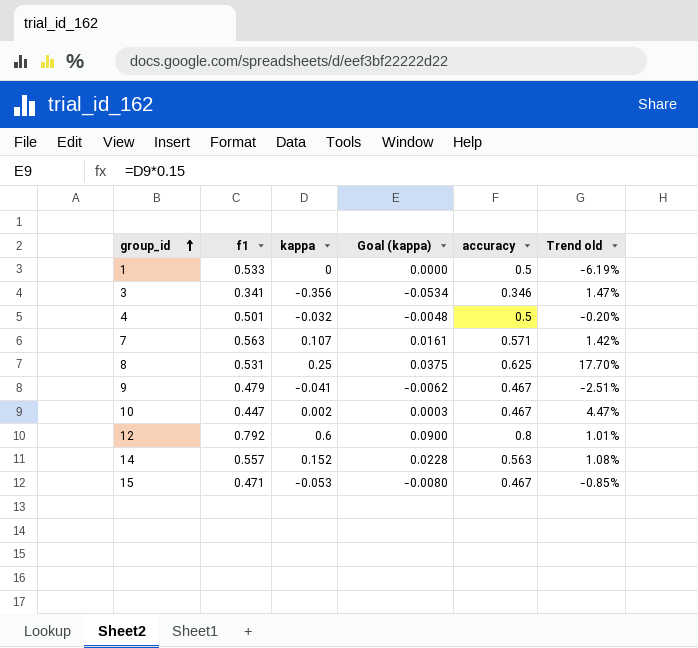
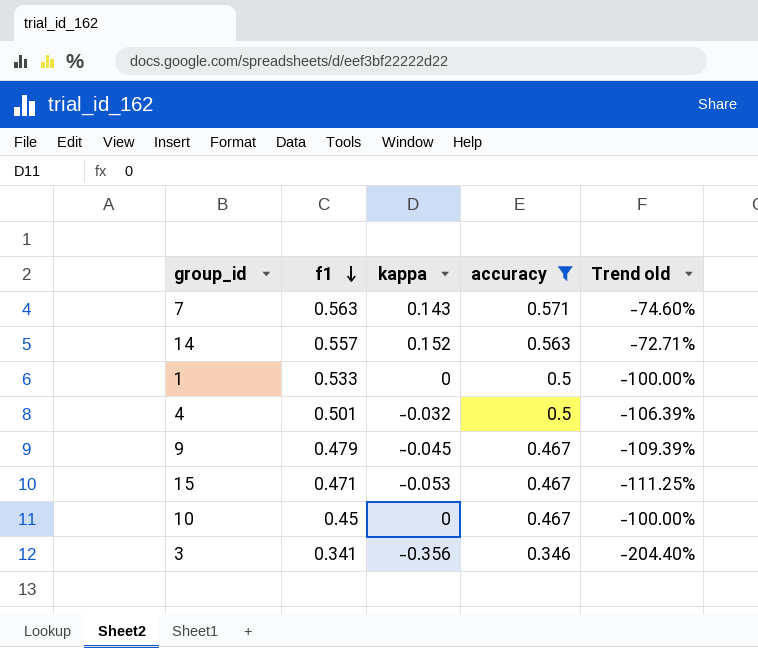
filter: none -> accuracy <= 0.571
row order: group_id ascending -> f1 descending
column Goal (kappa) | formula: [kappa] * 0.15 -> none
column Trend old | formula: ([accuracy] - [f1]) / [f1] -> ([kappa] - [f1]) / [f1]
7 | kappa: 0.107 -> 0.143
9 | kappa: -0.041 -> -0.045
10 | f1: 0.447 -> 0.45
10 | kappa: 0.002 -> 0

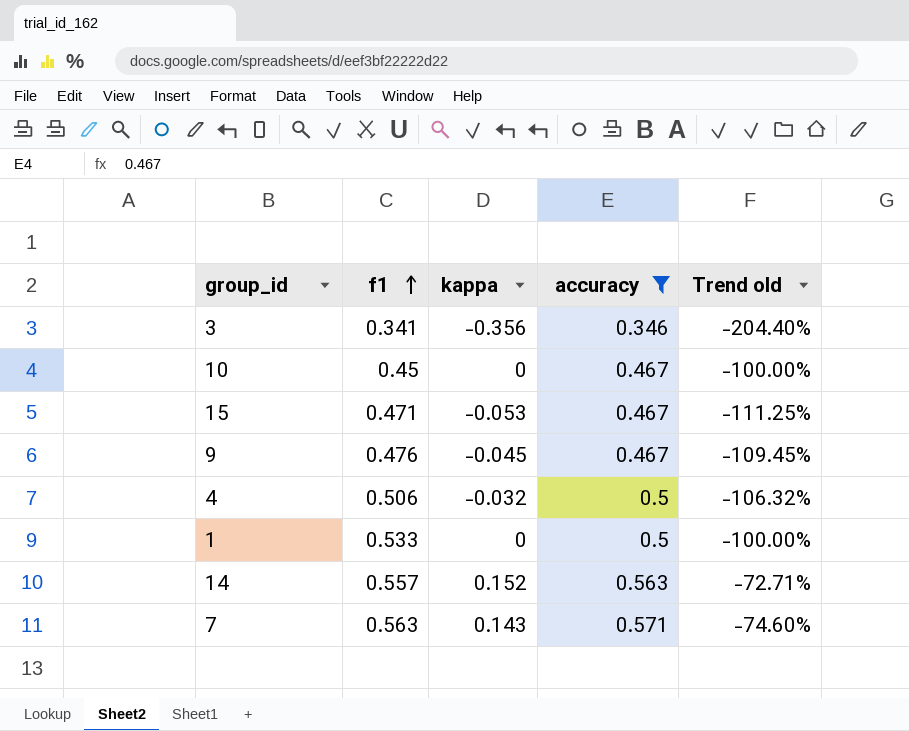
row order: f1 descending -> f1 ascending
9 | f1: 0.479 -> 0.476
9 | Trend old: -109.39% -> -109.45%
4 | f1: 0.501 -> 0.506
4 | Trend old: -106.39% -> -106.32%

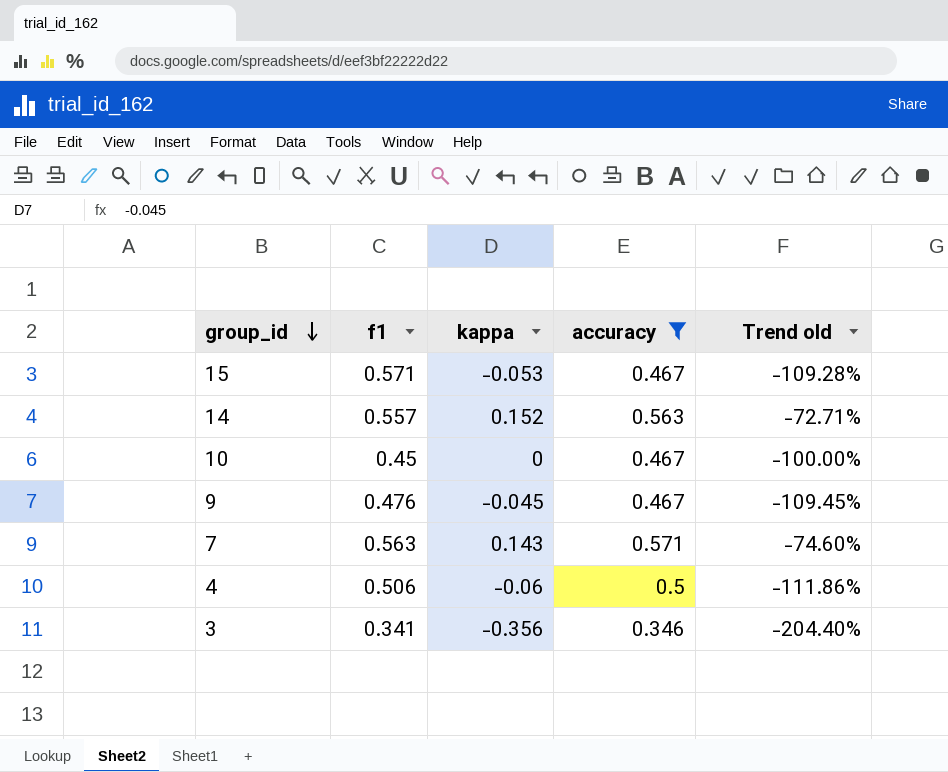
row order: f1 ascending -> group_id descending
row 1: 0.533 | 0 | 0.5 | -100.00% -> none
15 | f1: 0.471 -> 0.571
15 | Trend old: -111.25% -> -109.28%
4 | kappa: -0.032 -> -0.06
4 | Trend old: -106.32% -> -111.86%

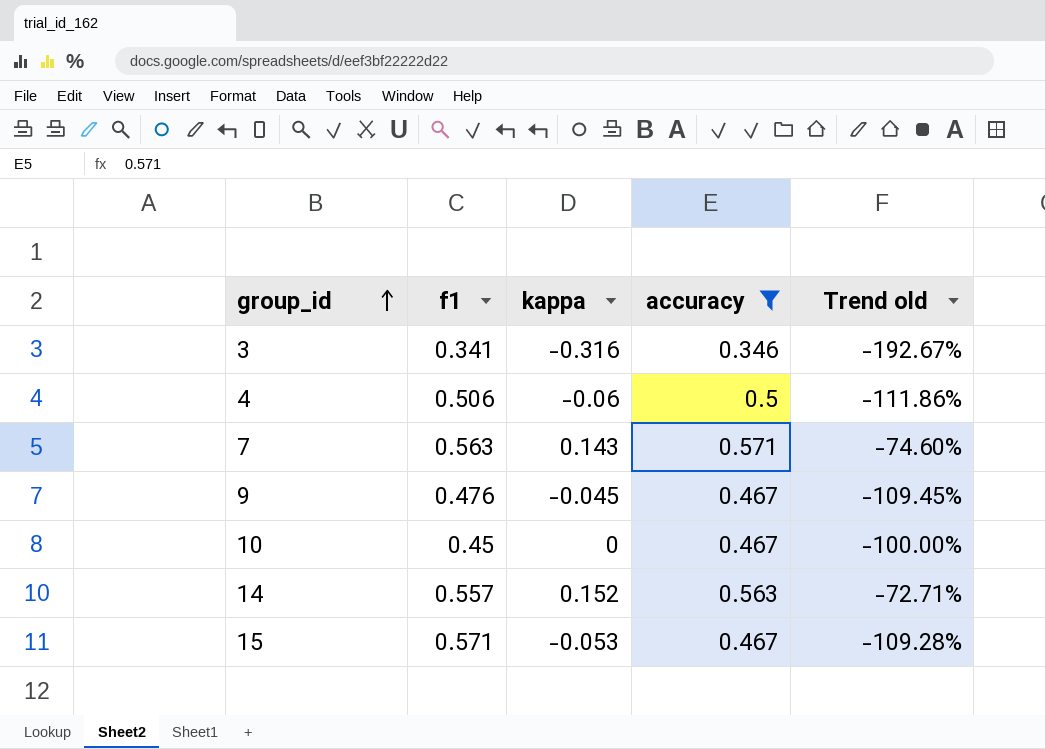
row order: group_id descending -> group_id ascending
3 | kappa: -0.356 -> -0.316
3 | Trend old: -204.40% -> -192.67%

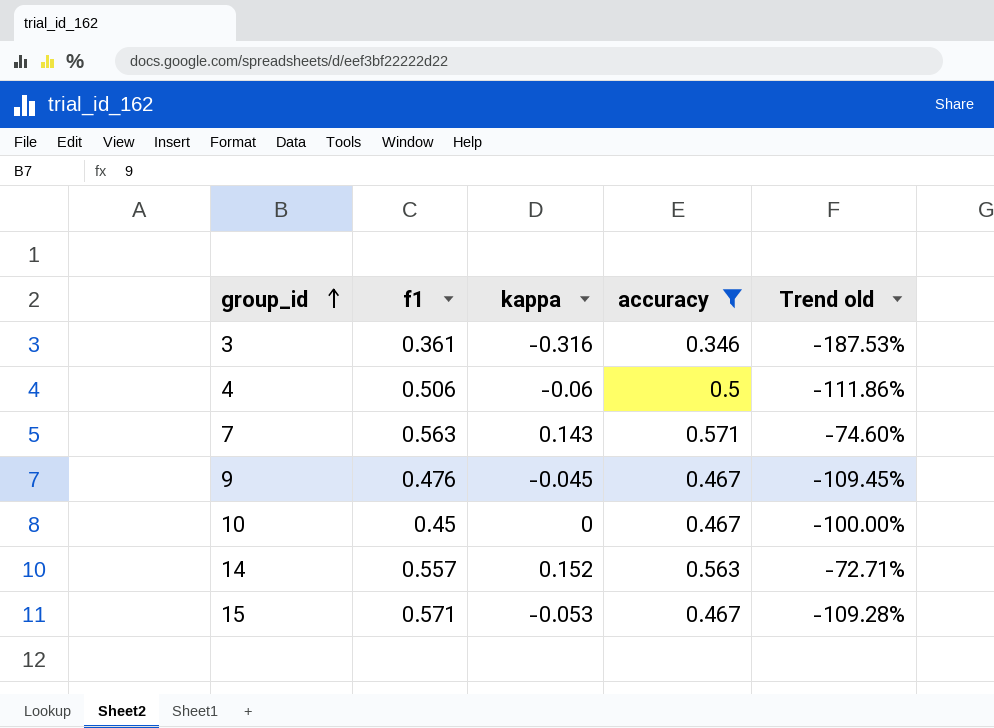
3 | f1: 0.341 -> 0.361
3 | Trend old: -192.67% -> -187.53%

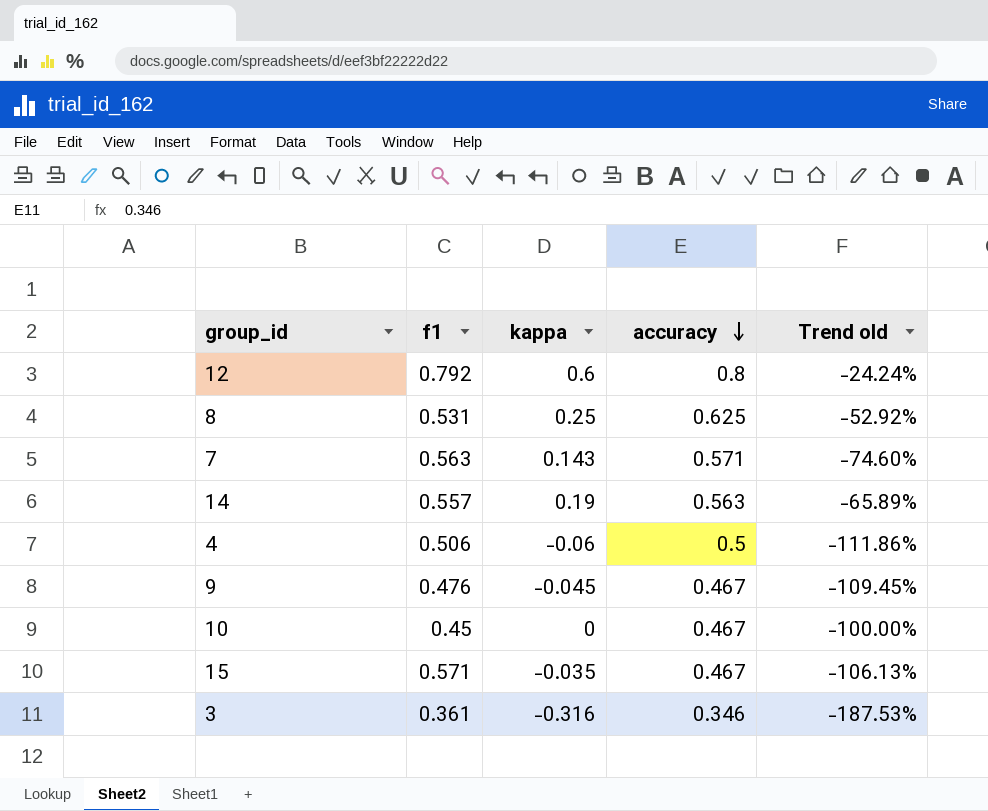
filter: accuracy <= 0.571 -> none
row order: group_id ascending -> accuracy descending
14 | kappa: 0.152 -> 0.19
14 | Trend old: -72.71% -> -65.89%
15 | kappa: -0.053 -> -0.035
15 | Trend old: -109.28% -> -106.13%

